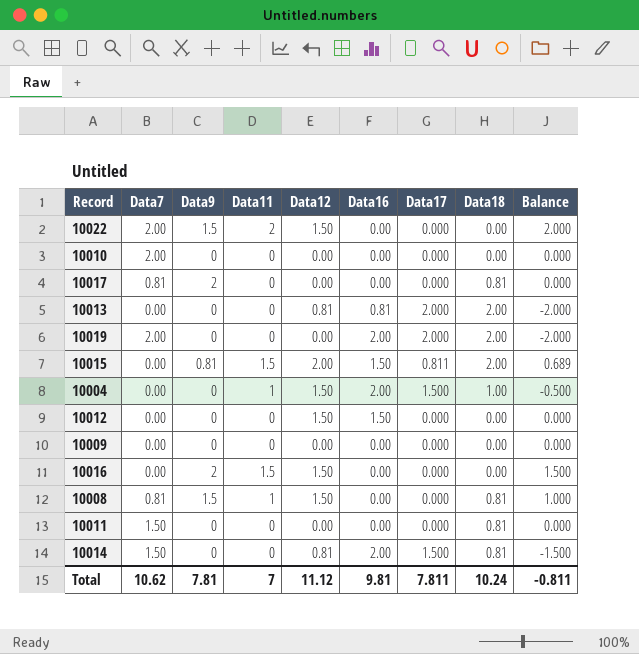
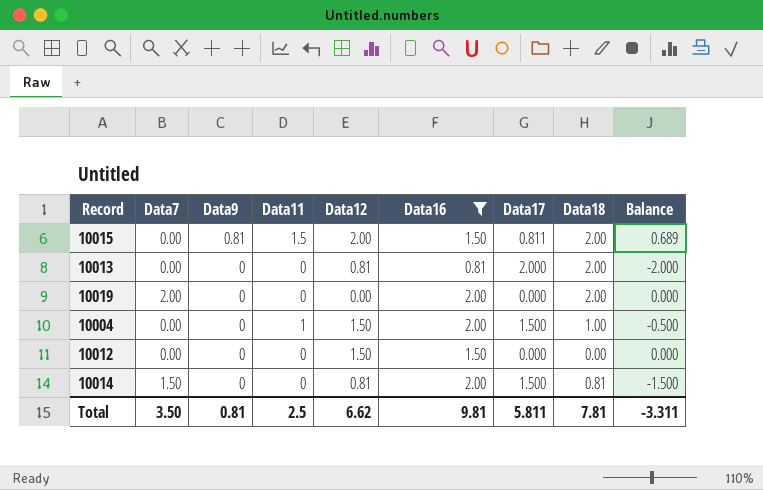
filter: none -> Data16 != 0.00
row order: none -> Data9 descending
10019 | Data17: 2.000 -> 0.000
10019 | Balance: -2.000 -> 0.000
Total | Data7: 10.62 -> 3.50
Total | Data9: 7.81 -> 0.81
Total | Data11: 7 -> 2.5
Total | Data12: 11.12 -> 6.62
Total | Data17: 7.811 -> 5.811
Total | Data18: 10.24 -> 7.81
Total | Balance: -0.811 -> -3.311

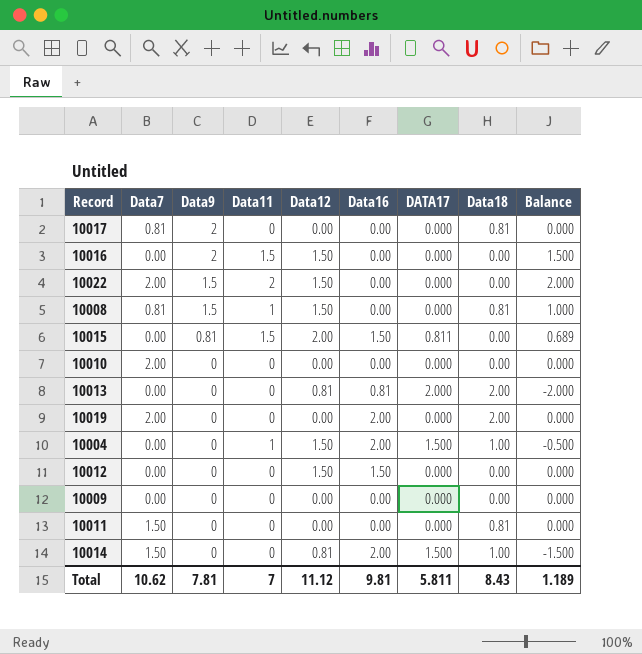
filter: Data16 != 0.00 -> none
column name: Data17 -> DATA17
10015 | Data18: 2.00 -> 0.00
10014 | Data18: 0.81 -> 1.00
Total | Data7: 3.50 -> 10.62
Total | Data9: 0.81 -> 7.81
Total | Data11: 2.5 -> 7
Total | Data12: 6.62 -> 11.12
Total | Data18: 7.81 -> 8.43
Total | Balance: -3.311 -> 1.189

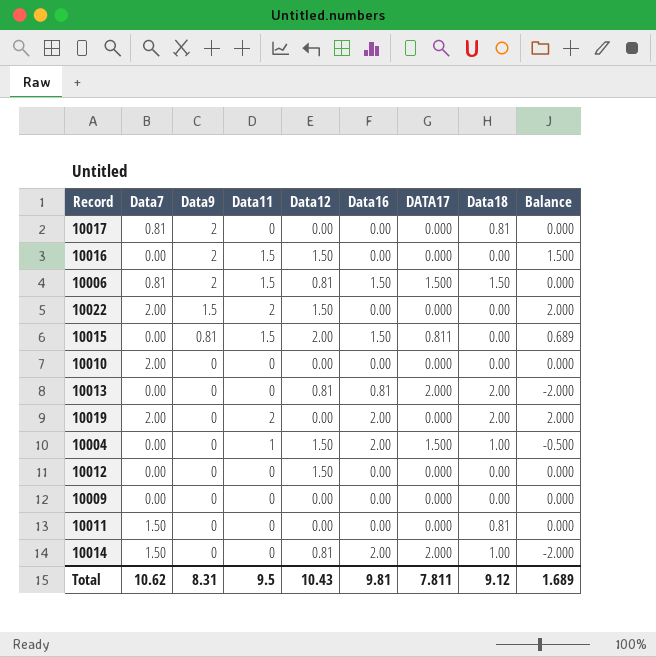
row 10008: 0.81 | 1.5 | 1 | 1.50 | 0.00 | 0.000 | 0.81 | 1.000 -> none
row 10006: none -> 0.81 | 2 | 1.5 | 0.81 | 1.50 | 1.500 | 1.50 | 0.000
10019 | Data11: 0 -> 2
10019 | Balance: 0.000 -> 2.000
10012 | Data16: 1.50 -> 0.00
10014 | DATA17: 1.500 -> 2.000
10014 | Balance: -1.500 -> -2.000
Total | Data9: 7.81 -> 8.31
Total | Data11: 7 -> 9.5
Total | Data12: 11.12 -> 10.43
Total | DATA17: 5.811 -> 7.811
Total | Data18: 8.43 -> 9.12
Total | Balance: 1.189 -> 1.689

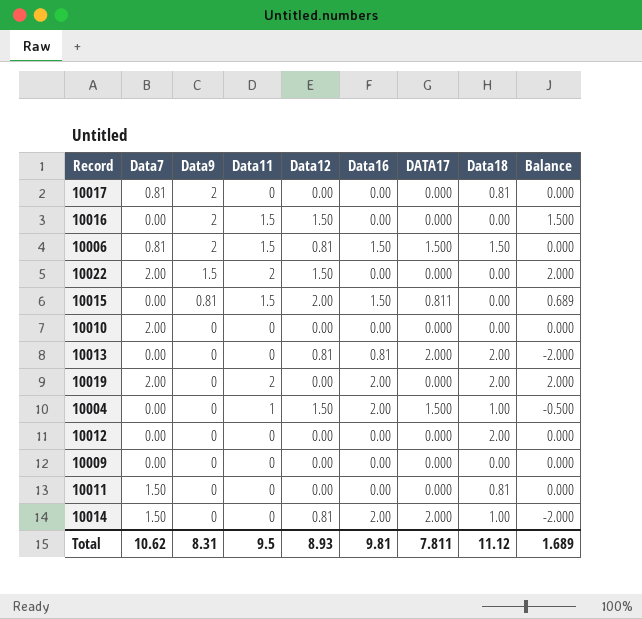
10012 | Data12: 1.50 -> 0.00
10012 | Data18: 0.00 -> 2.00
Total | Data12: 10.43 -> 8.93
Total | Data18: 9.12 -> 11.12

